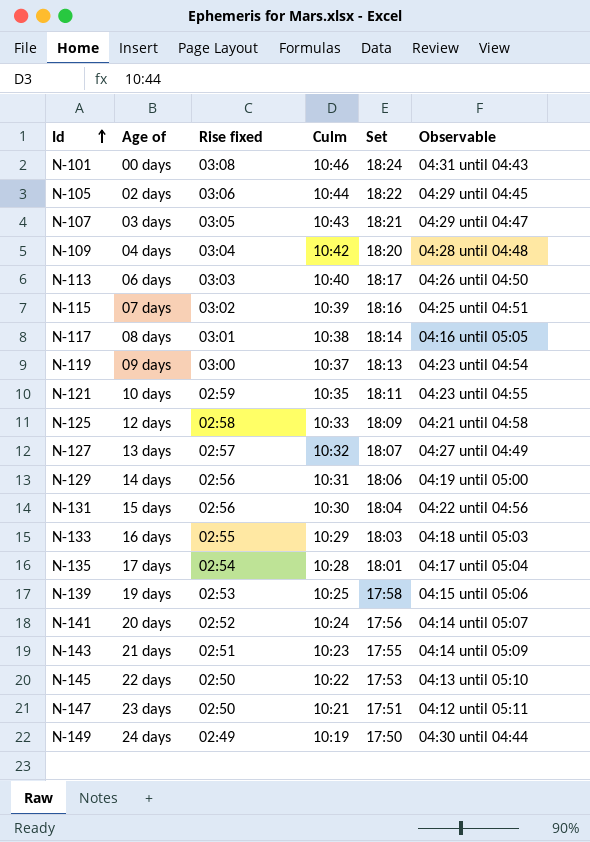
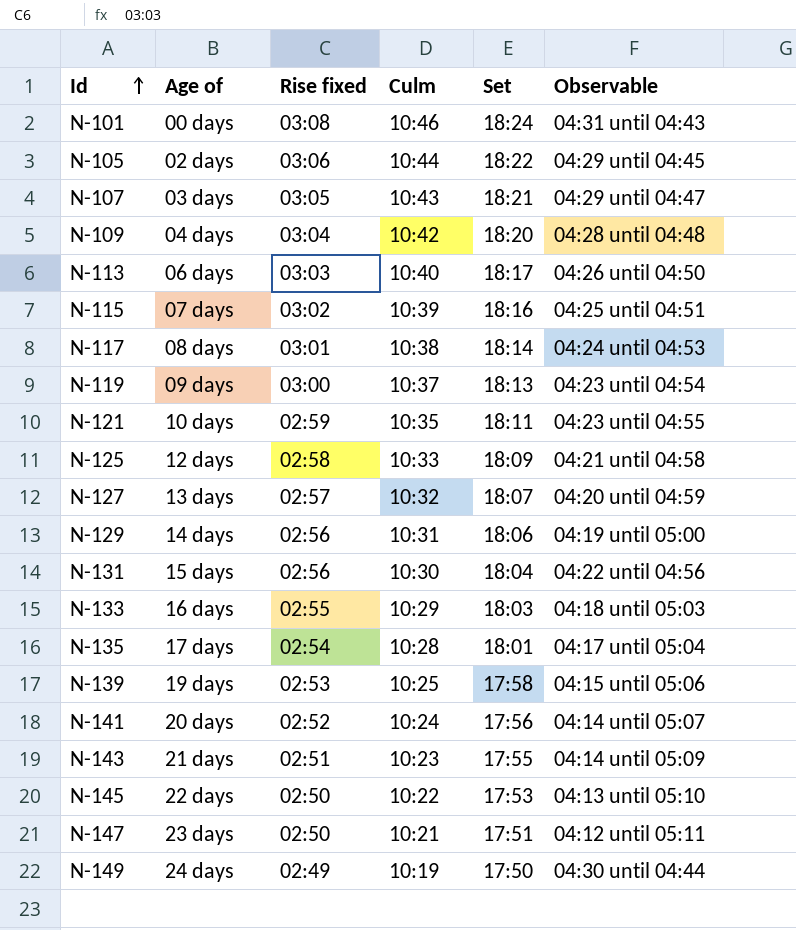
N-117 | Observable: 04:16 until 05:05 -> 04:24 until 04:53
N-127 | Observable: 04:27 until 04:49 -> 04:20 until 04:59

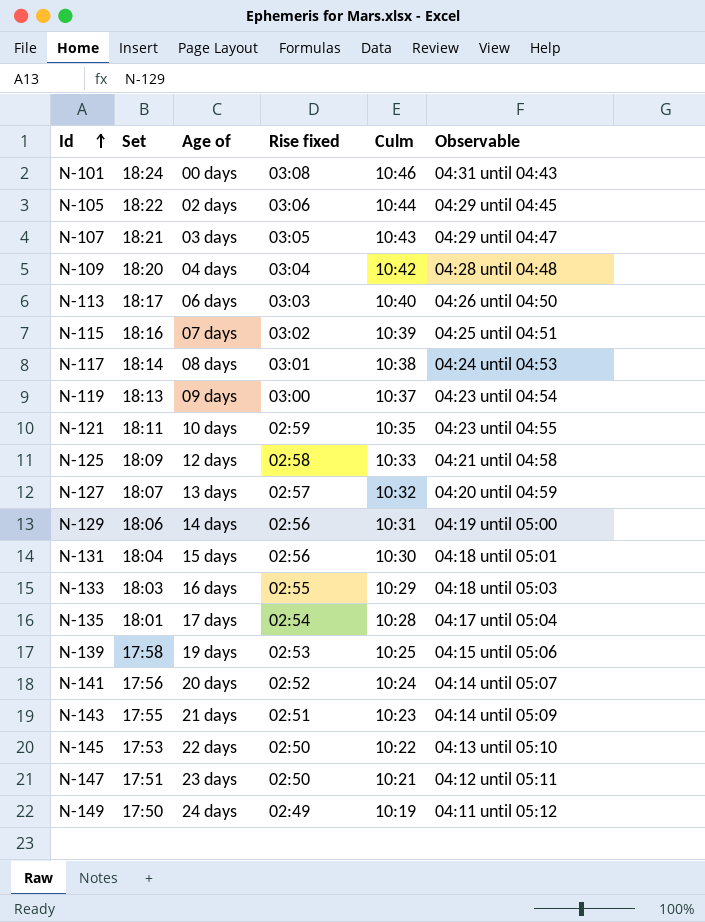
column Set | position: 5 -> 2
N-131 | Observable: 04:22 until 04:56 -> 04:18 until 05:01
N-149 | Observable: 04:30 until 04:44 -> 04:11 until 05:12

